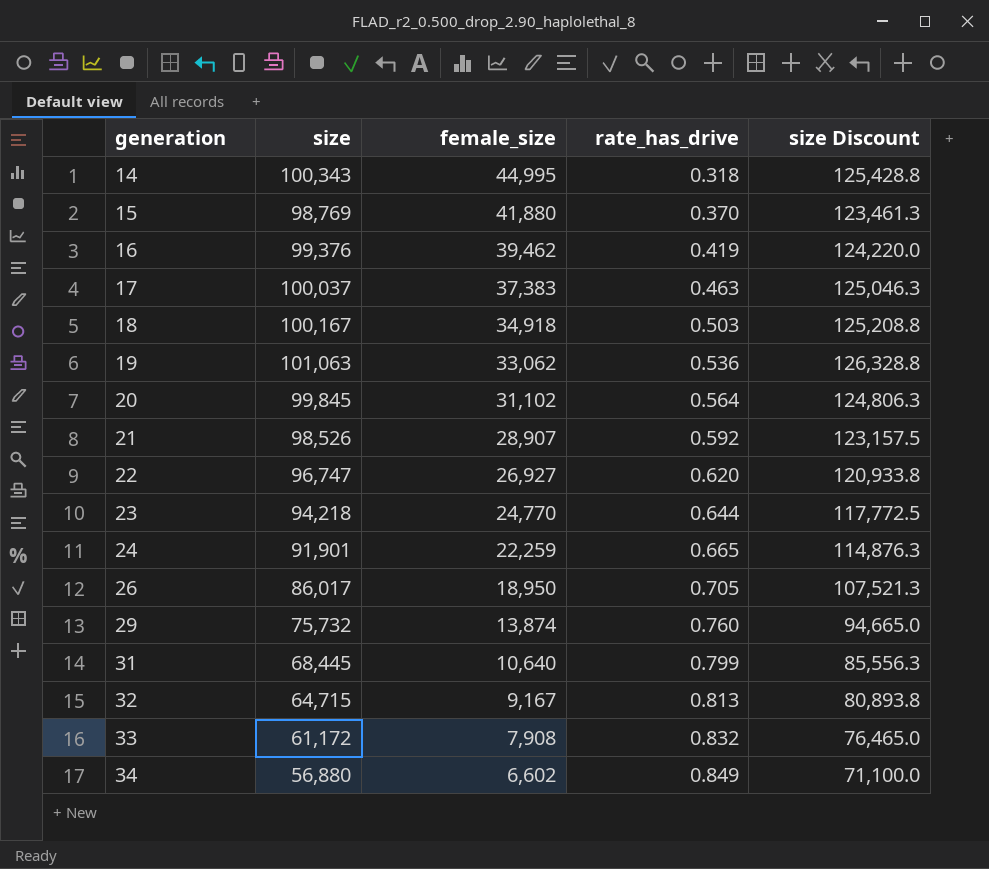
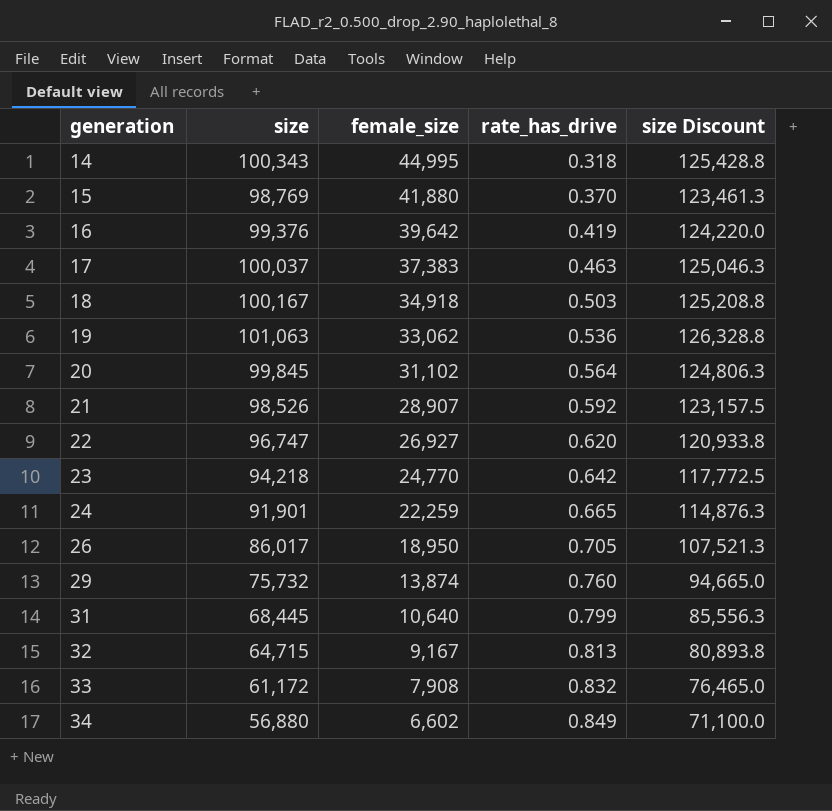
16 | female_size: 39,462 -> 39,642
23 | rate_has_drive: 0.644 -> 0.642

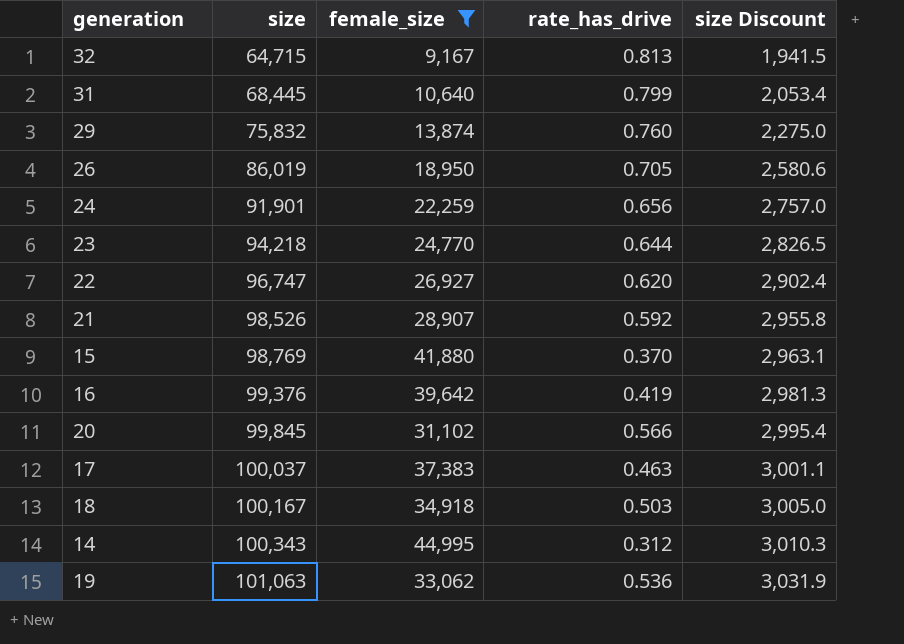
filter: none -> female_size >= 9,167
row order: generation ascending -> size ascending
column size Discount | formula: [size] * 1.25 -> [size] * 0.03
29 | size: 75,732 -> 75,832
26 | size: 86,017 -> 86,019
24 | rate_has_drive: 0.665 -> 0.656
23 | rate_has_drive: 0.642 -> 0.644
20 | rate_has_drive: 0.564 -> 0.566
14 | rate_has_drive: 0.318 -> 0.312

